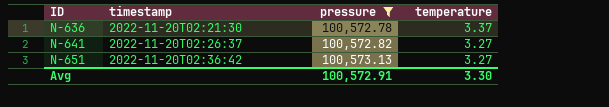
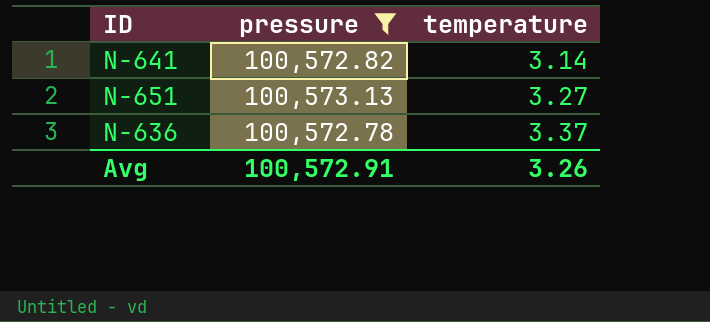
row order: ID ascending -> temperature ascending
column timestamp | position: 2 -> none
N-641 | temperature: 3.27 -> 3.14
Avg | temperature: 3.30 -> 3.26

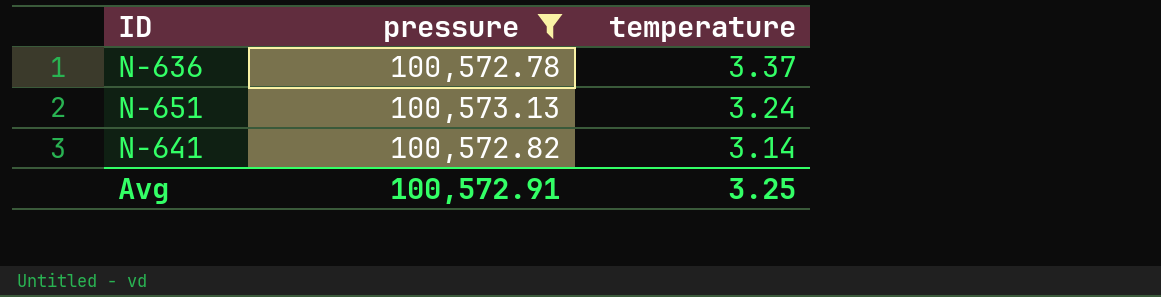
row order: temperature ascending -> temperature descending
N-651 | temperature: 3.27 -> 3.24
Avg | temperature: 3.26 -> 3.25

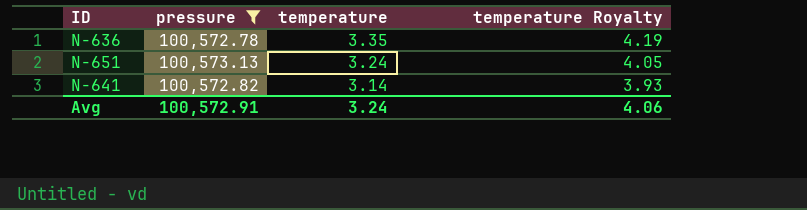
column temperature Royalty | formula: none -> [temperature] * 1.25
N-636 | temperature: 3.37 -> 3.35
Avg | temperature: 3.25 -> 3.24

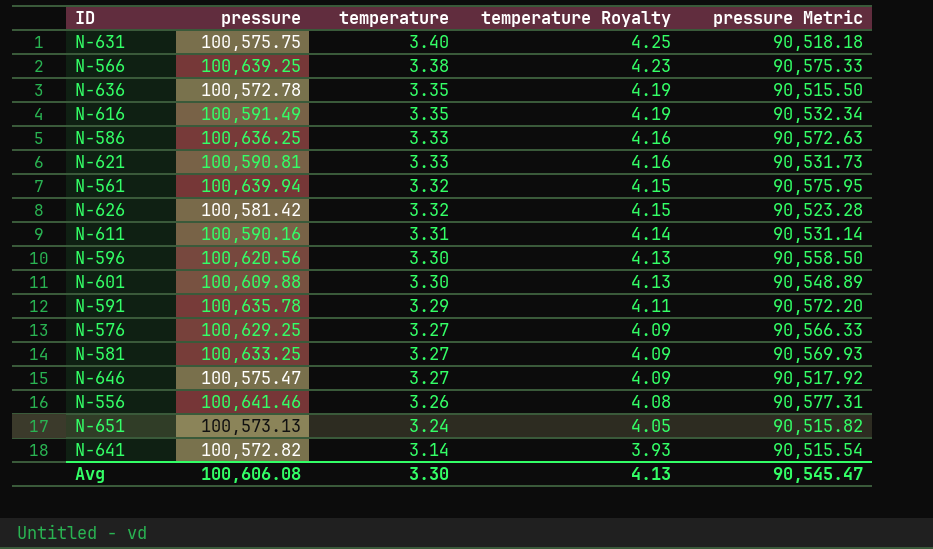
filter: pressure <= 100,573.13 -> none
column pressure Metric | formula: none -> [pressure] * 0.9
Avg | pressure: 100,572.91 -> 100,606.08
Avg | temperature: 3.24 -> 3.30
Avg | temperature Royalty: 4.06 -> 4.13

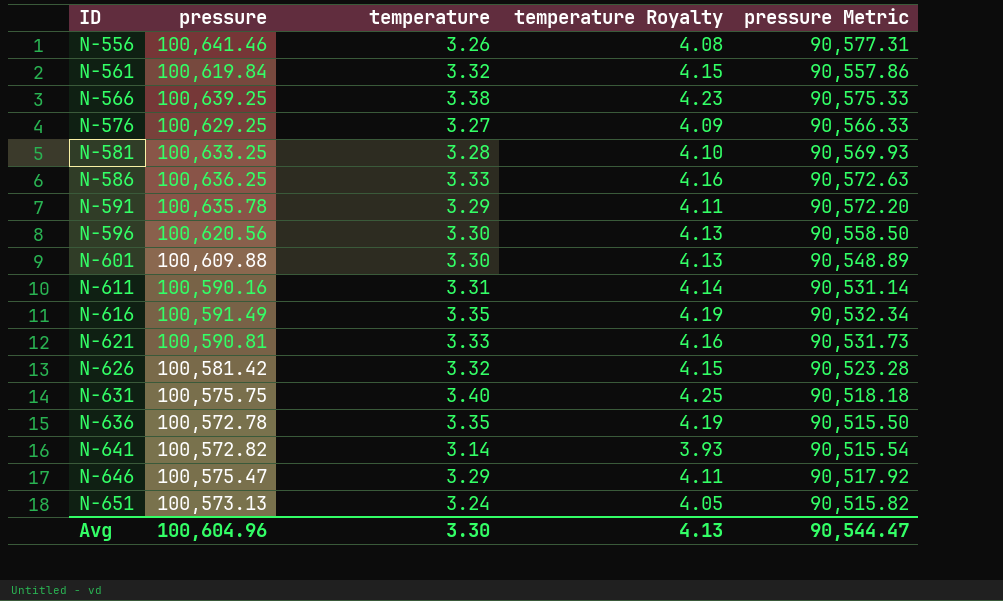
row order: temperature descending -> ID ascending
N-561 | pressure: 100,639.94 -> 100,619.84
N-561 | pressure Metric: 90,575.95 -> 90,557.86
N-581 | temperature: 3.27 -> 3.28
N-581 | temperature Royalty: 4.09 -> 4.10
N-646 | temperature: 3.27 -> 3.29
N-646 | temperature Royalty: 4.09 -> 4.11
Avg | pressure: 100,606.08 -> 100,604.96
Avg | pressure Metric: 90,545.47 -> 90,544.47

